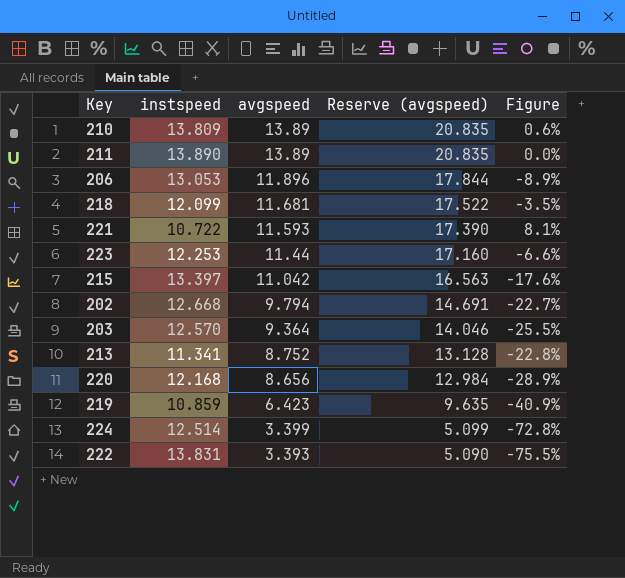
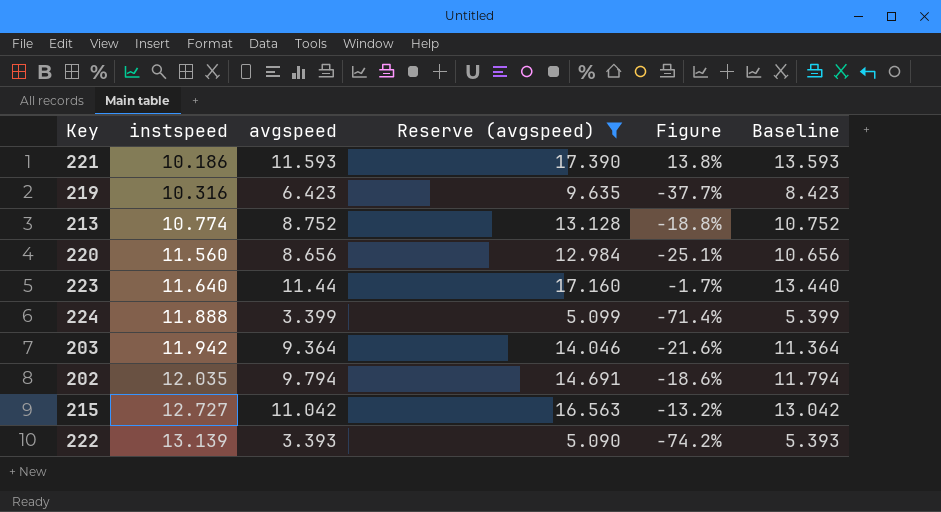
filter: none -> Reserve (avgspeed) <= 17.390
row order: avgspeed descending -> instspeed ascending
column Baseline | formula: none -> [avgspeed] + 2
221 | instspeed: 10.722 -> 10.186
221 | Figure: 8.1% -> 13.8%
219 | instspeed: 10.859 -> 10.316
219 | Figure: -40.9% -> -37.7%
213 | instspeed: 11.341 -> 10.774
213 | Figure: -22.8% -> -18.8%
220 | instspeed: 12.168 -> 11.560
220 | Figure: -28.9% -> -25.1%
223 | instspeed: 12.253 -> 11.640
223 | Figure: -6.6% -> -1.7%
224 | instspeed: 12.514 -> 11.888
224 | Figure: -72.8% -> -71.4%
203 | instspeed: 12.570 -> 11.942
203 | Figure: -25.5% -> -21.6%
202 | instspeed: 12.668 -> 12.035
202 | Figure: -22.7% -> -18.6%
215 | instspeed: 13.397 -> 12.727
215 | Figure: -17.6% -> -13.2%
222 | instspeed: 13.831 -> 13.139
222 | Figure: -75.5% -> -74.2%

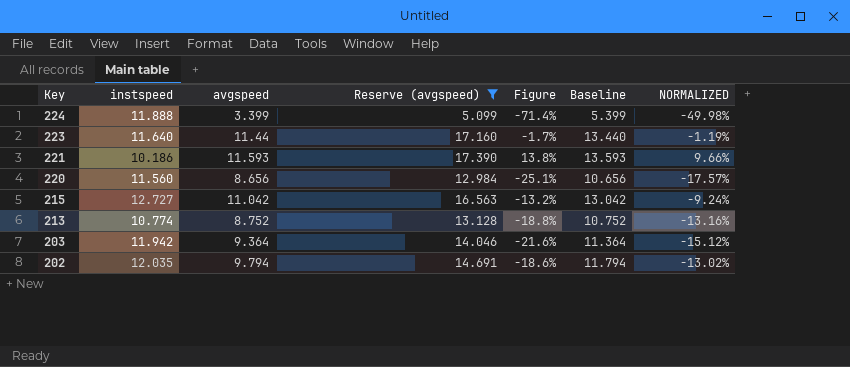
row order: instspeed ascending -> Key descending
column NORMALIZED | formula: none -> [Figure] * 0.7
row 219: 10.316 | 6.423 | 9.635 | -37.7% | 8.423 -> none
row 222: 13.139 | 3.393 | 5.090 | -74.2% | 5.393 -> none

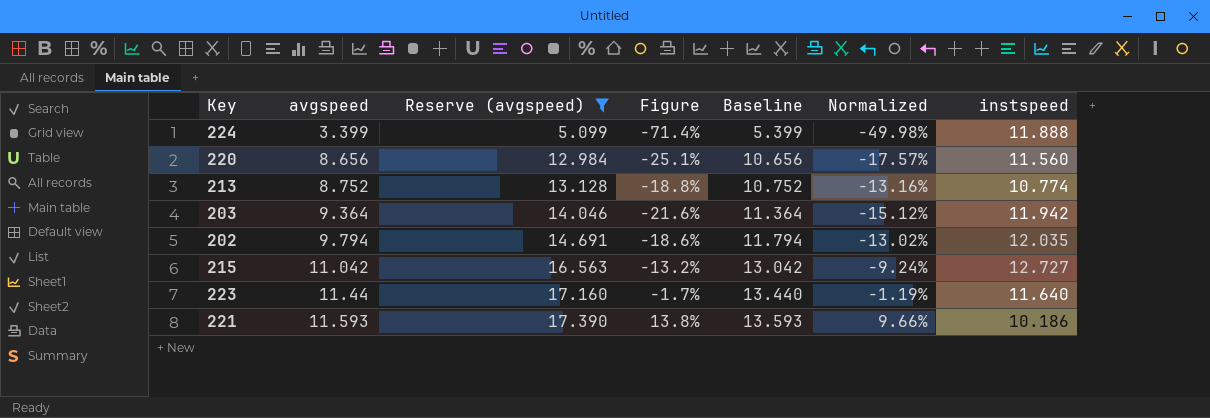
row order: Key descending -> avgspeed ascending
column name: NORMALIZED -> Normalized
column instspeed | position: 2 -> 7

